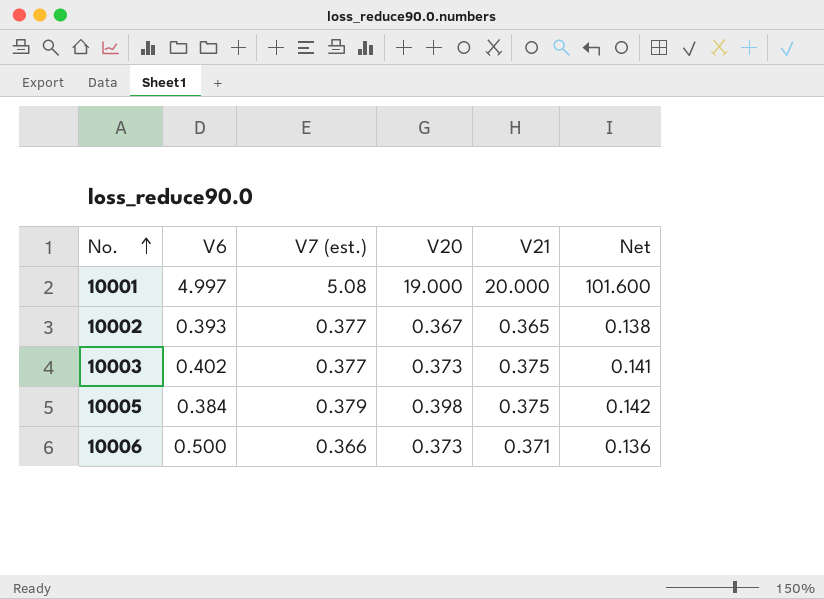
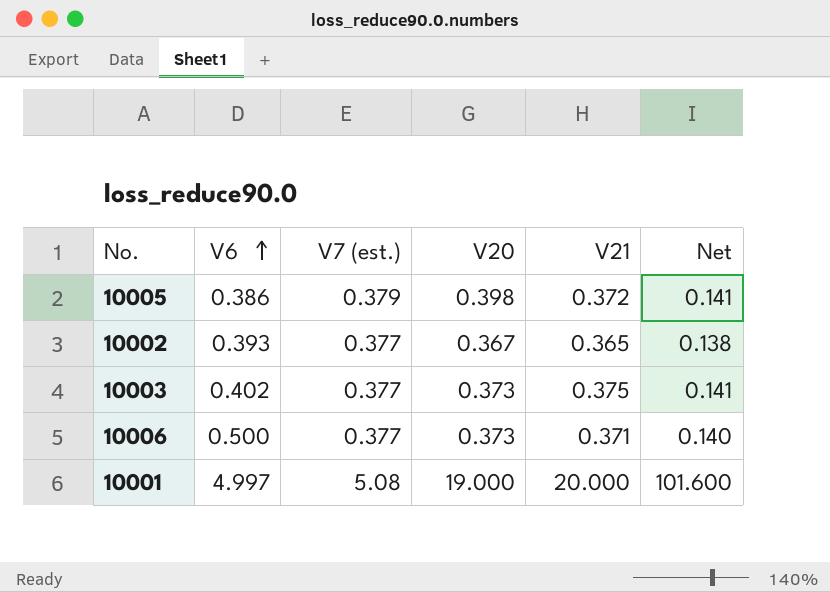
row order: No. ascending -> V6 ascending
10005 | V6: 0.384 -> 0.386
10005 | V21: 0.375 -> 0.372
10005 | Net: 0.142 -> 0.141
10006 | V7 (est.): 0.366 -> 0.377
10006 | Net: 0.136 -> 0.140

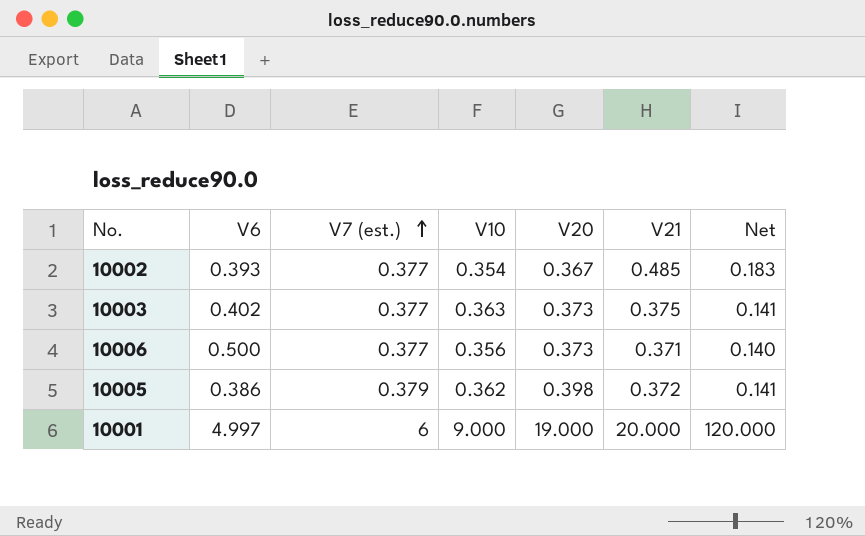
row order: V6 ascending -> V7 (est.) ascending
column V10 | position: none -> 4
10002 | V21: 0.365 -> 0.485
10002 | Net: 0.138 -> 0.183
10001 | V7 (est.): 5.08 -> 6
10001 | Net: 101.600 -> 120.000

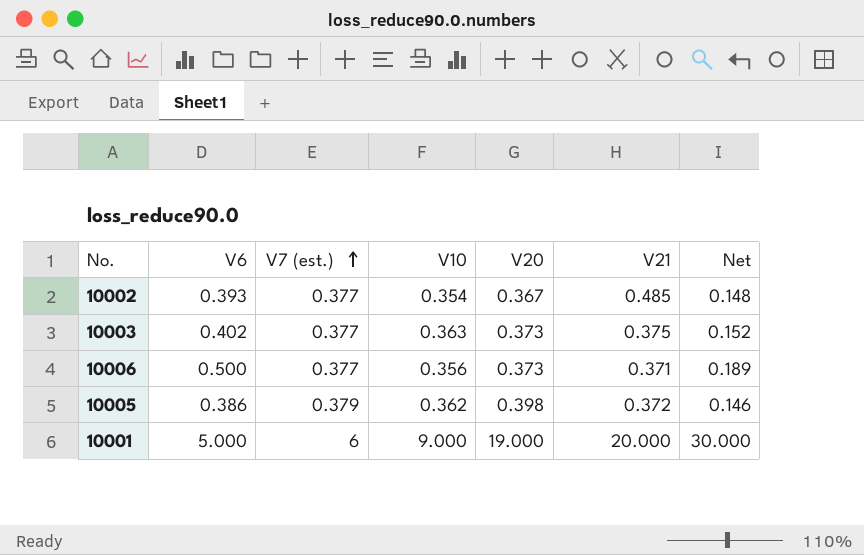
column Net | formula: [V7 (est.)] * [V21] -> [V6] * [V7 (est.)]
10001 | V6: 4.997 -> 5.000

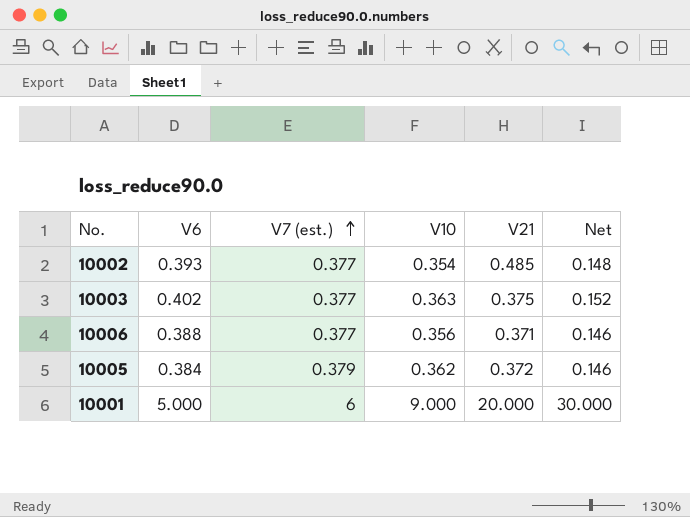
column V20 | position: 5 -> none
10006 | V6: 0.500 -> 0.388
10006 | Net: 0.189 -> 0.146
10005 | V6: 0.386 -> 0.384

